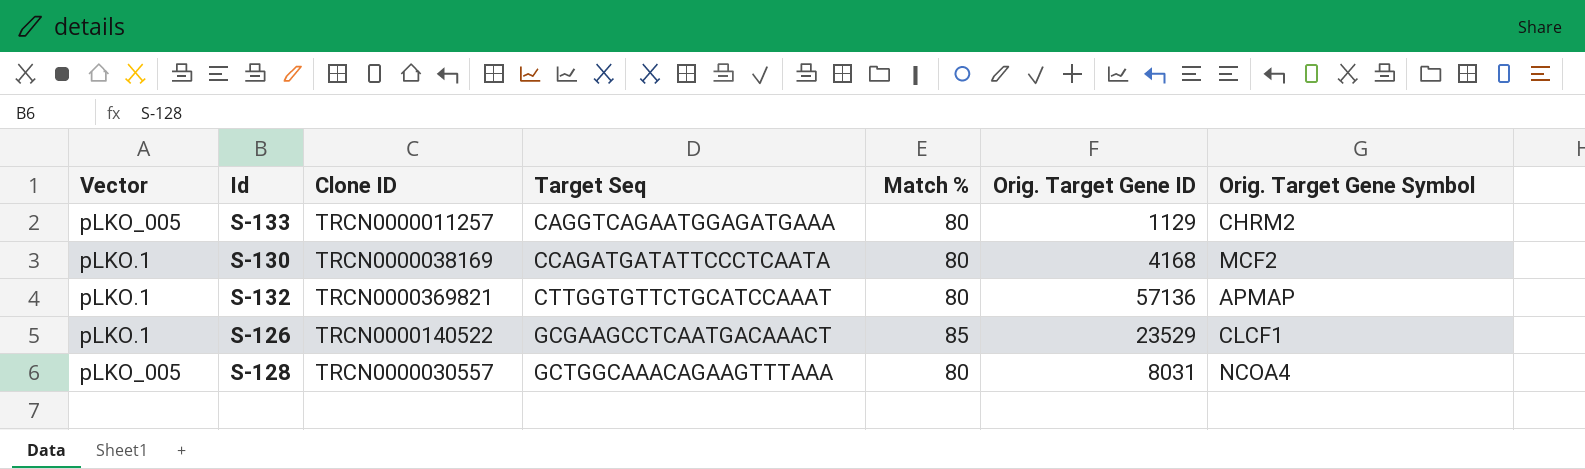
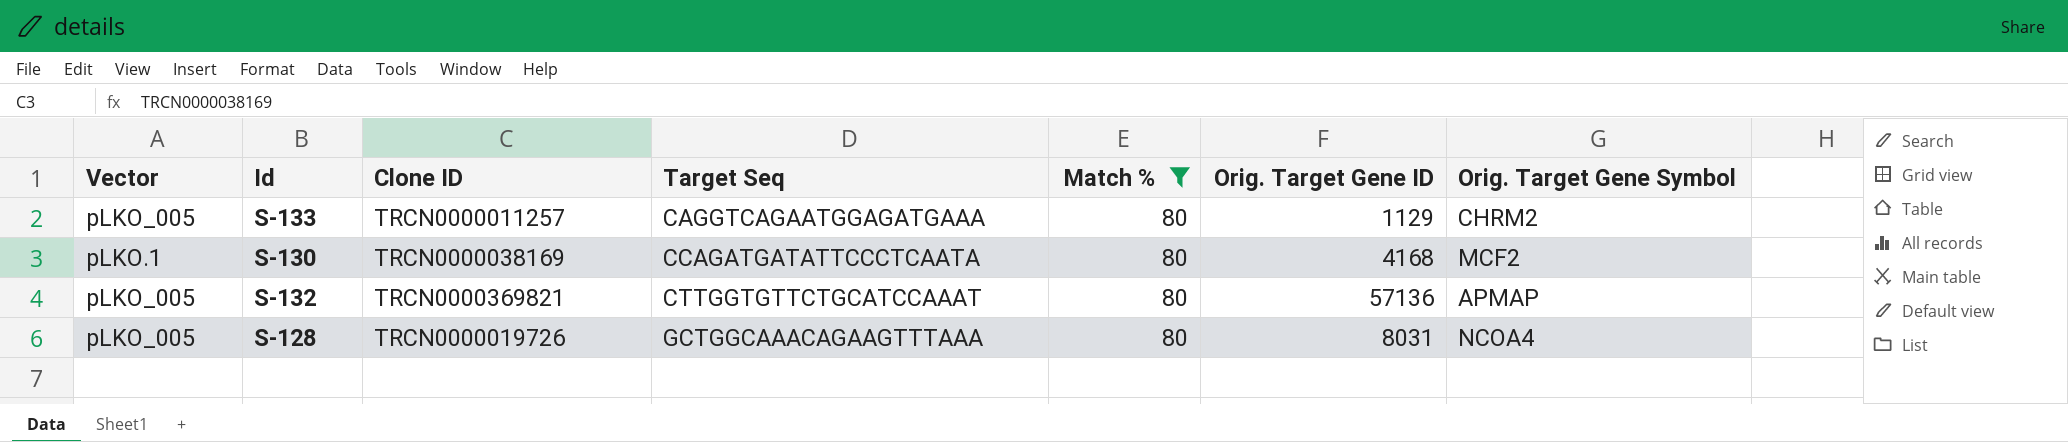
filter: none -> Match % = 80
S-132 | Vector: pLKO.1 -> pLKO_005
S-128 | Clone ID: TRCN0000030557 -> TRCN0000019726

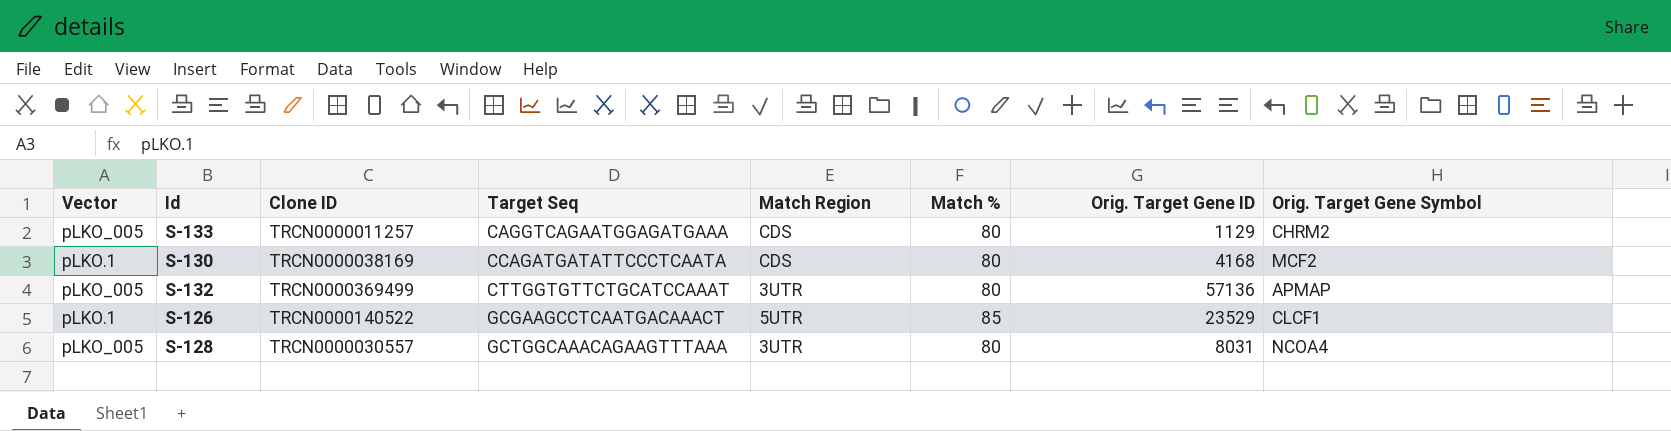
filter: Match % = 80 -> none
column Match Region | position: none -> 5
S-132 | Clone ID: TRCN0000369821 -> TRCN0000369499
S-128 | Clone ID: TRCN0000019726 -> TRCN0000030557

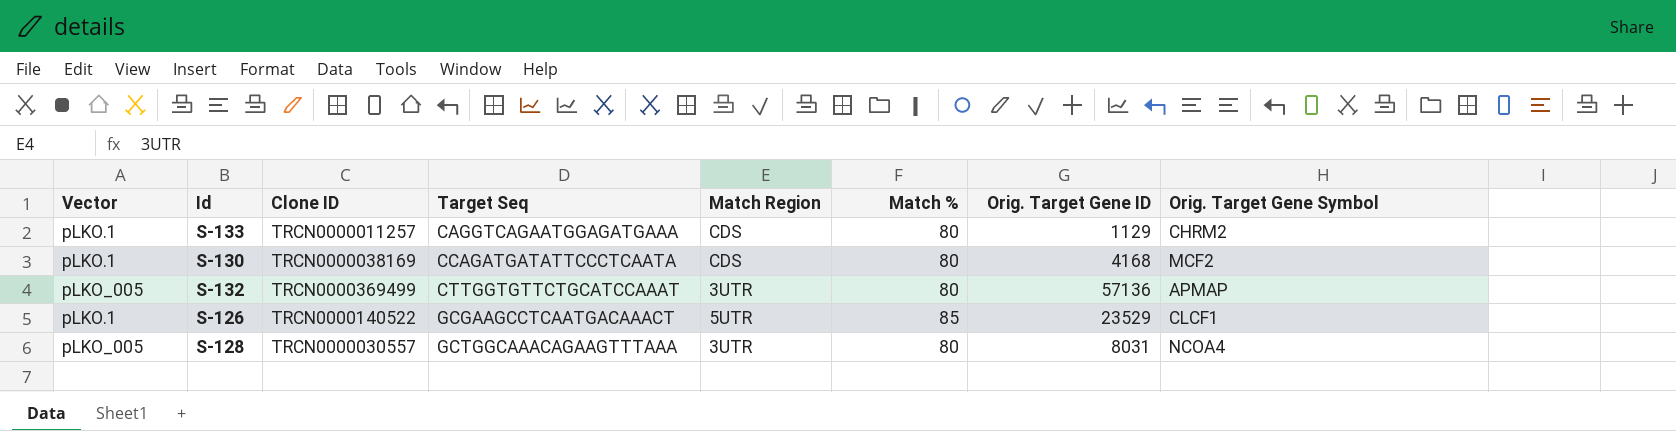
S-133 | Vector: pLKO_005 -> pLKO.1

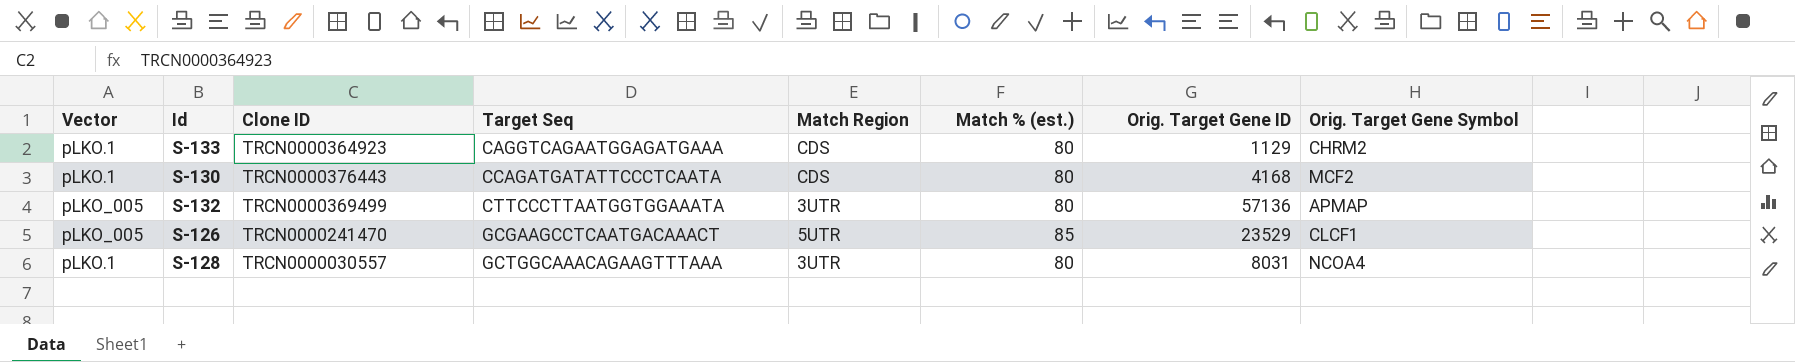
column name: Match % -> Match % (est.)
S-133 | Clone ID: TRCN0000011257 -> TRCN0000364923
S-130 | Clone ID: TRCN0000038169 -> TRCN0000376443
S-132 | Target Seq: CTTGGTGTTCTGCATCCAAAT -> CTTCCCTTAATGGTGGAAATA
S-126 | Vector: pLKO.1 -> pLKO_005
S-126 | Clone ID: TRCN0000140522 -> TRCN0000241470
S-128 | Vector: pLKO_005 -> pLKO.1

